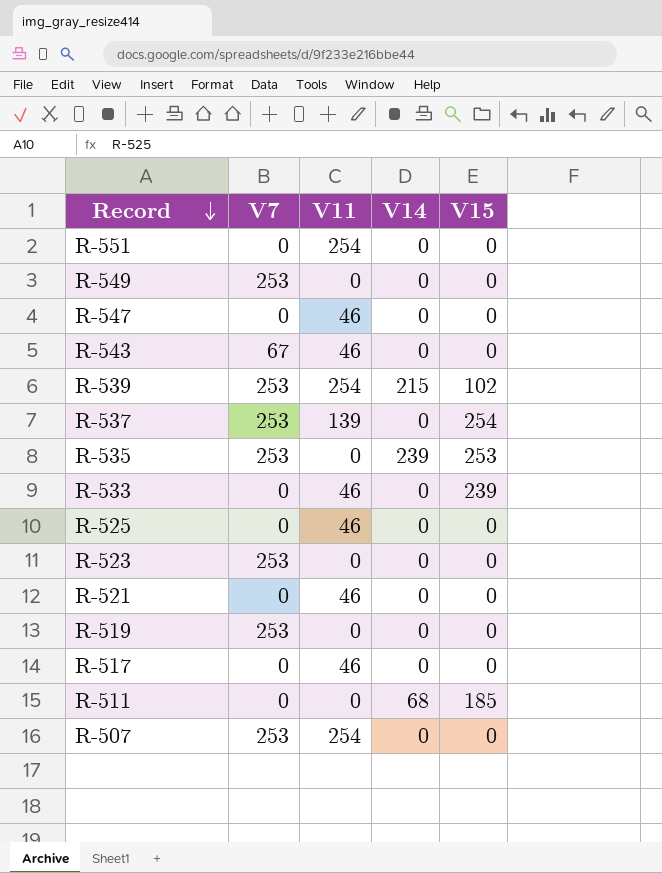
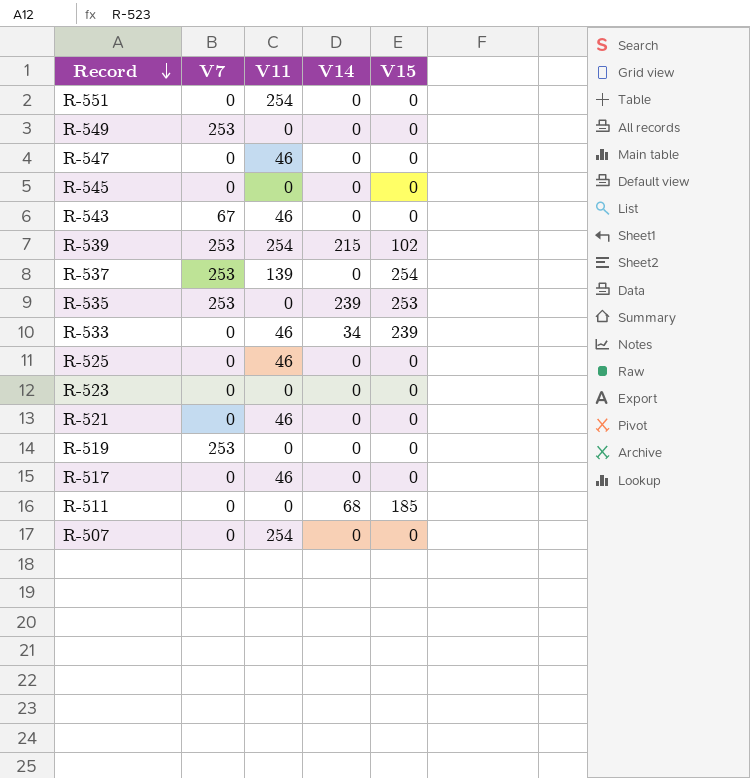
row R-545: none -> 0 | 0 | 0 | 0
R-533 | V14: 0 -> 34
R-523 | V7: 253 -> 0
R-507 | V7: 253 -> 0

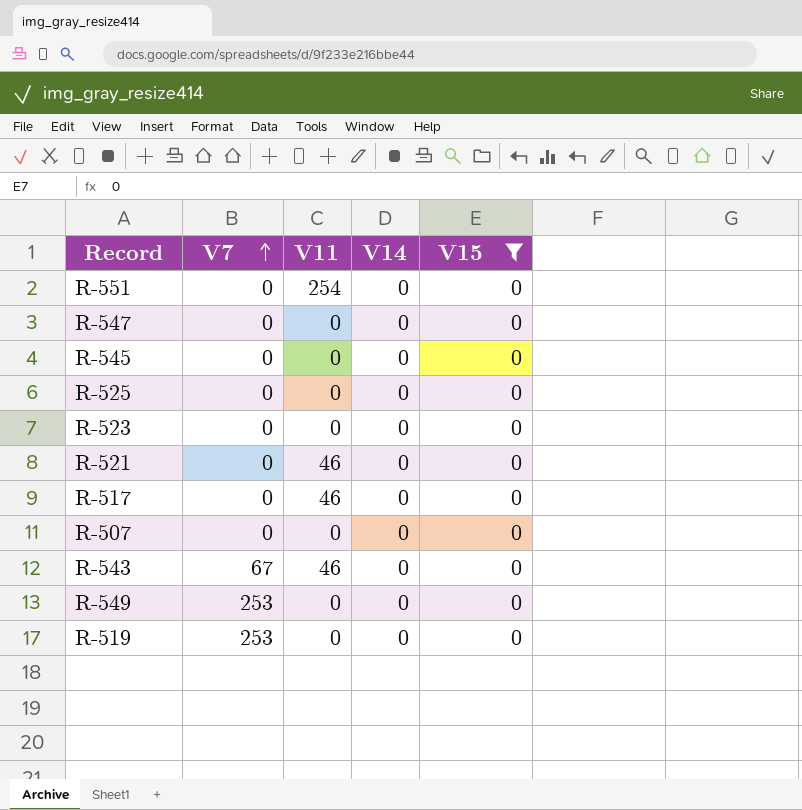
filter: none -> V15 = 0
row order: Record descending -> V7 ascending
R-547 | V11: 46 -> 0
R-525 | V11: 46 -> 0
R-507 | V11: 254 -> 0

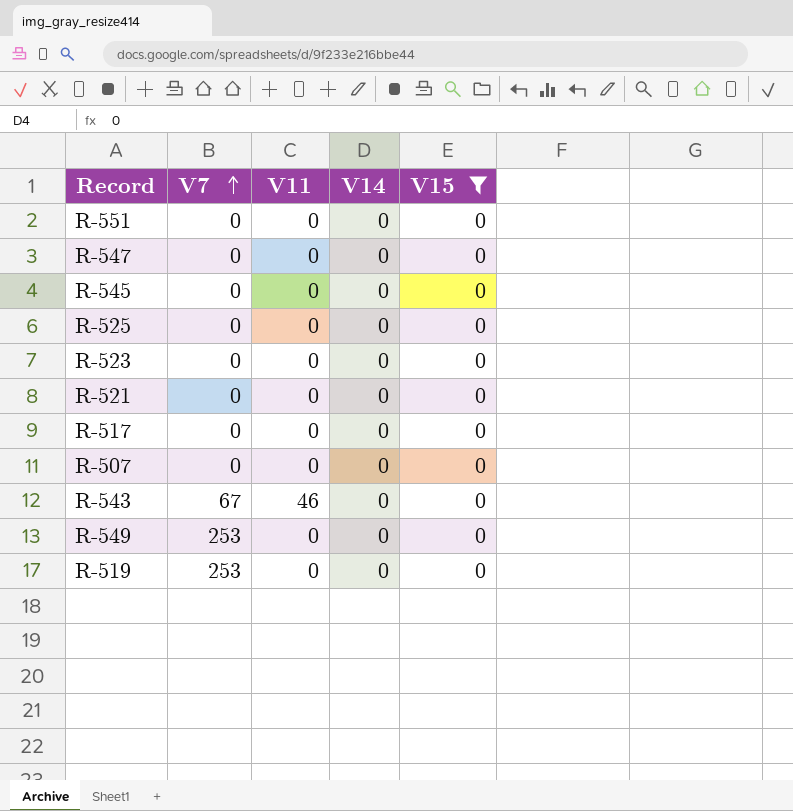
R-551 | V11: 254 -> 0
R-521 | V11: 46 -> 0
R-517 | V11: 46 -> 0

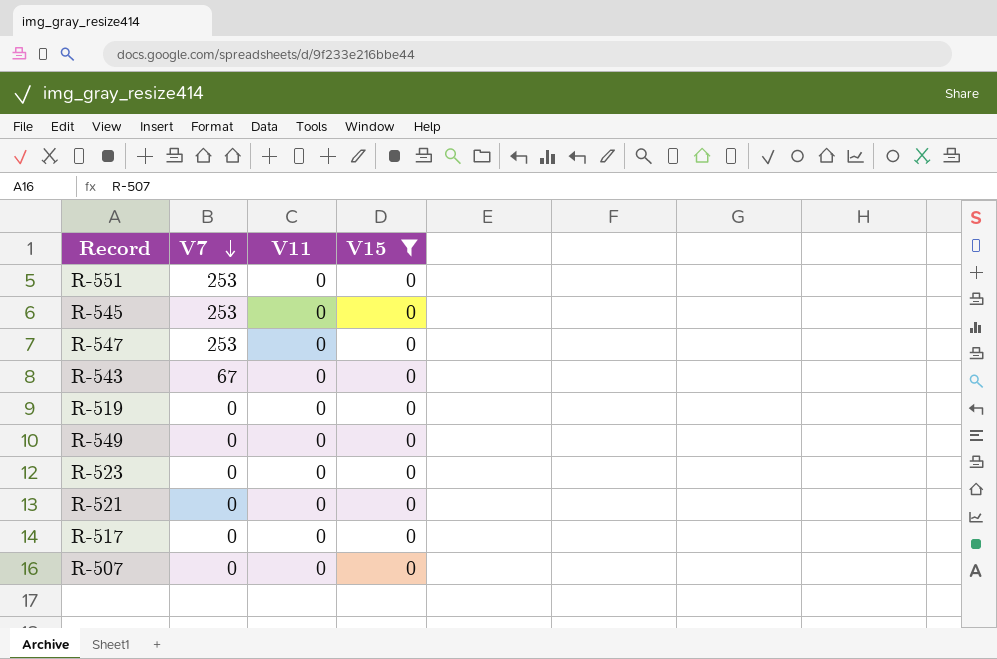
row order: V7 ascending -> V7 descending
column V14 | position: 4 -> none
row R-525: 0 | 0 | 0 | 0 -> none
R-551 | V7: 0 -> 253
R-545 | V7: 0 -> 253
R-547 | V7: 0 -> 253
R-543 | V11: 46 -> 0
R-519 | V7: 253 -> 0
R-549 | V7: 253 -> 0

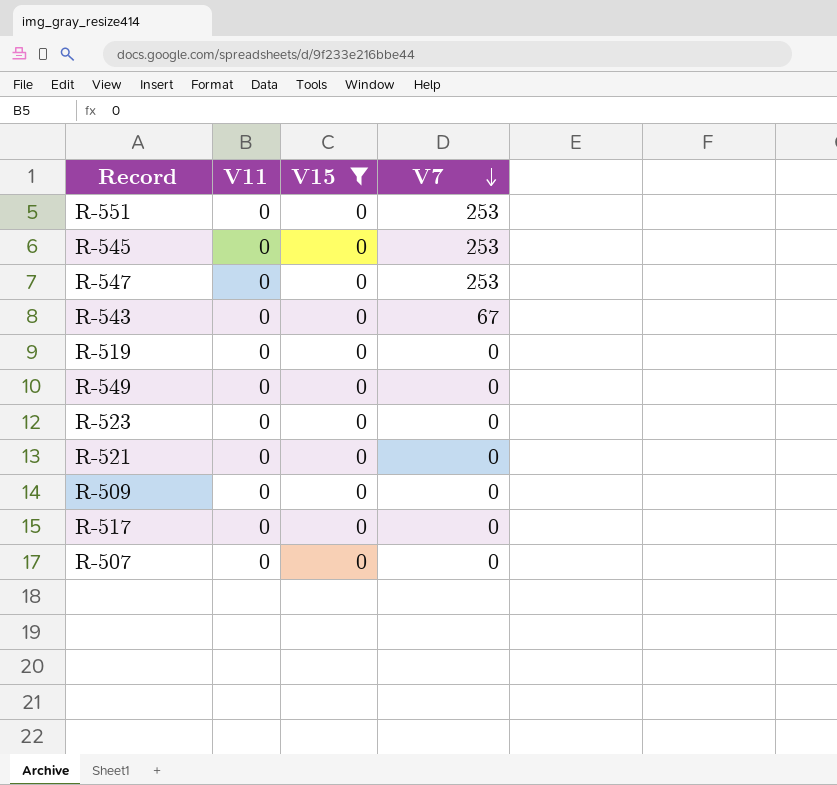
column V7 | position: 2 -> 4
row R-509: none -> 0 | 0 | 0

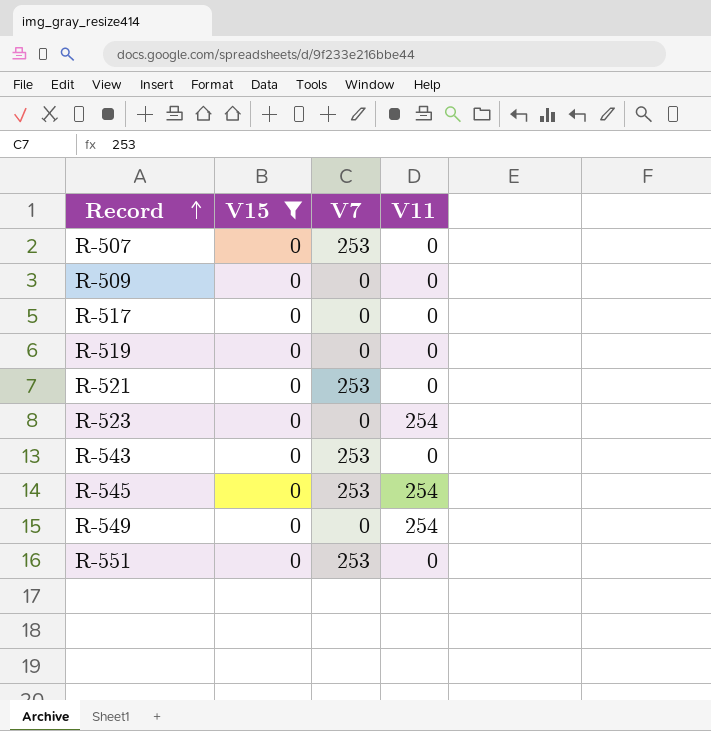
row order: V7 descending -> Record ascending
column V11 | position: 2 -> 4
row R-547: 0 | 0 | 253 -> none
R-507 | V7: 0 -> 253
R-521 | V7: 0 -> 253
R-523 | V11: 0 -> 254
R-543 | V7: 67 -> 253
R-545 | V11: 0 -> 254
R-549 | V11: 0 -> 254

